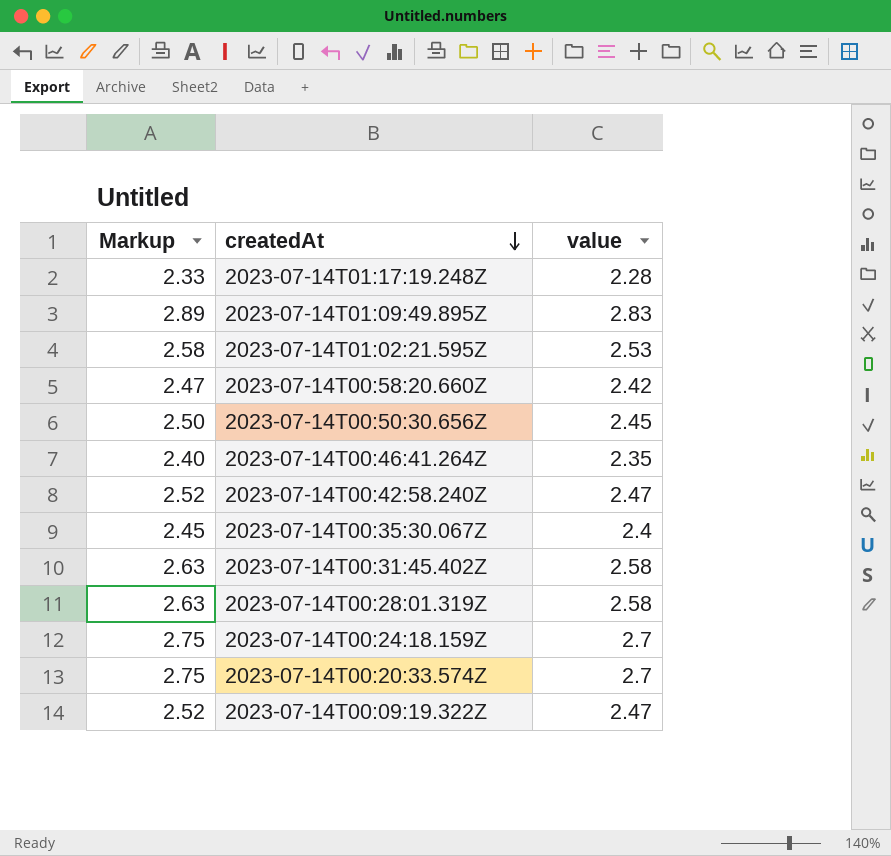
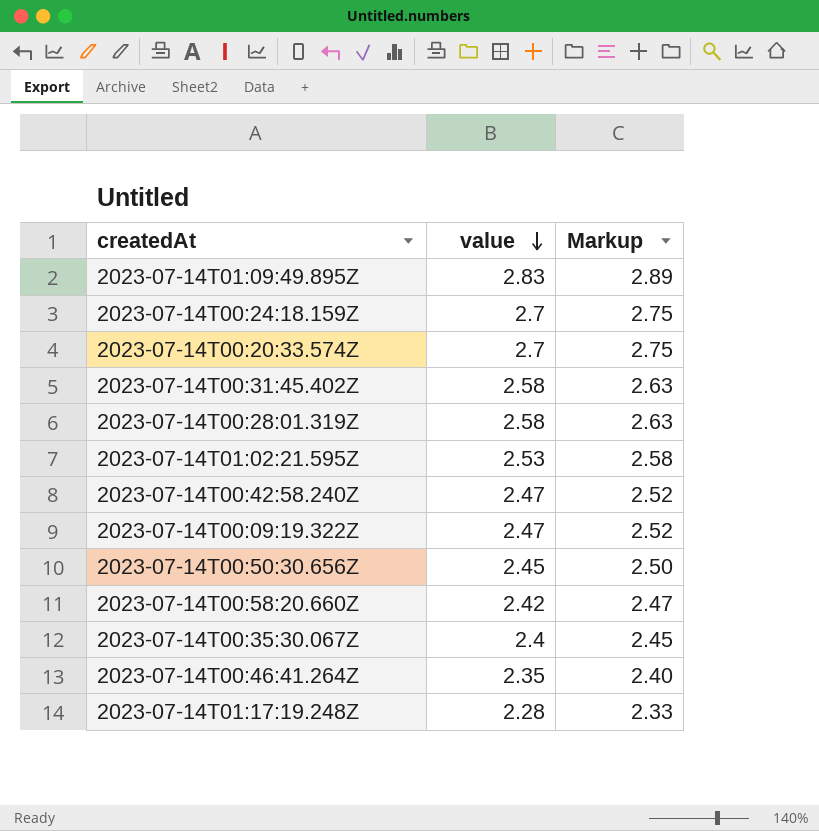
row order: createdAt descending -> value descending
column Markup | position: 1 -> 3

